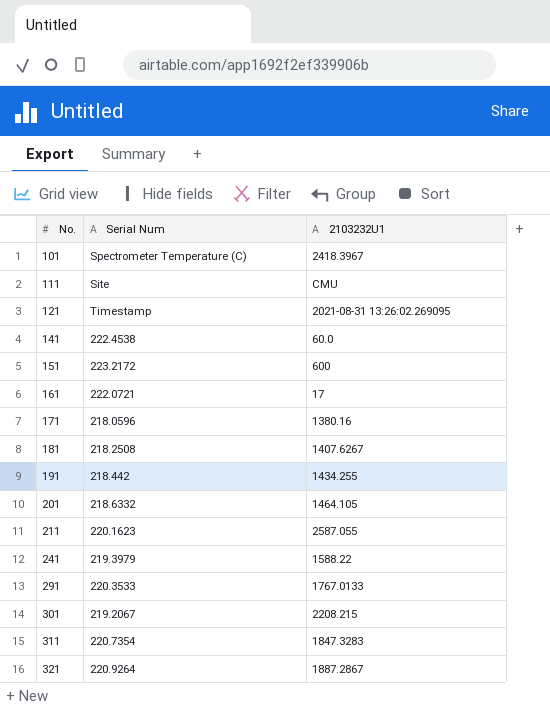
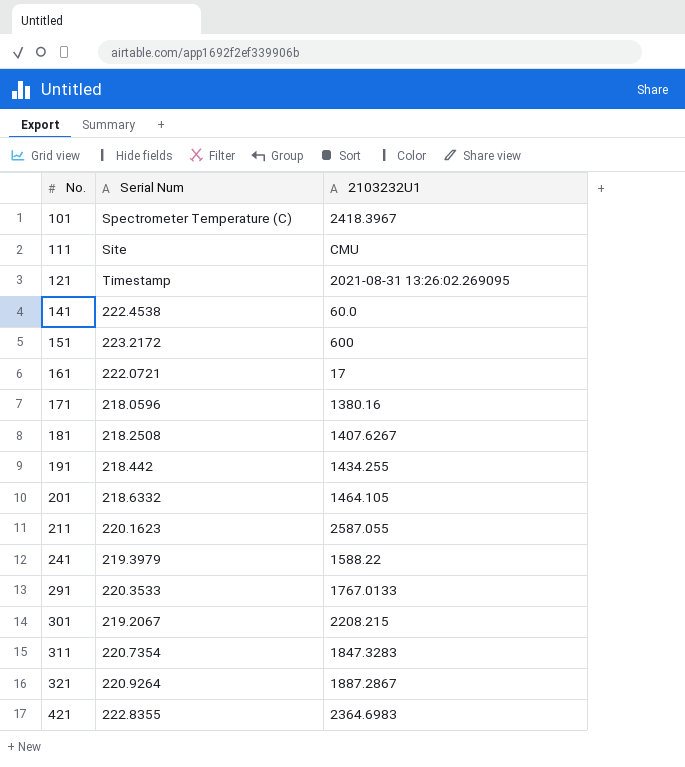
row 421: none -> 222.8355 | 2364.6983

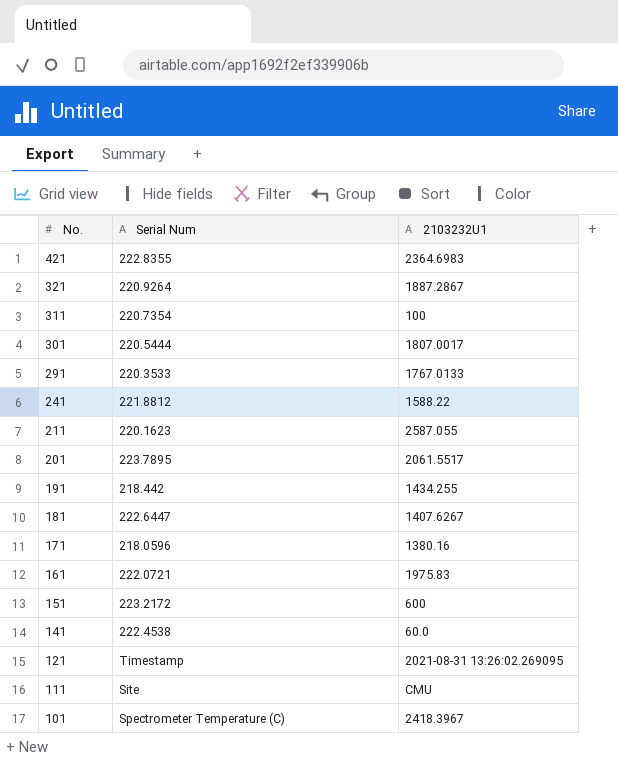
row order: No. ascending -> No. descending
311 | 2103232U1: 1847.3283 -> 100
301 | Serial Num: 219.2067 -> 220.5444
301 | 2103232U1: 2208.215 -> 1807.0017
241 | Serial Num: 219.3979 -> 221.8812
201 | Serial Num: 218.6332 -> 223.7895
201 | 2103232U1: 1464.105 -> 2061.5517
181 | Serial Num: 218.2508 -> 222.6447
161 | 2103232U1: 17 -> 1975.83

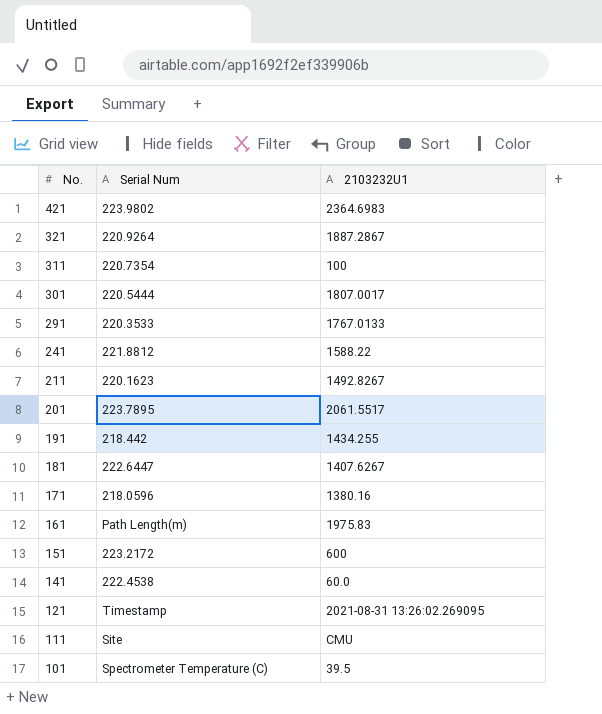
421 | Serial Num: 222.8355 -> 223.9802
211 | 2103232U1: 2587.055 -> 1492.8267
161 | Serial Num: 222.0721 -> Path Length(m)
101 | 2103232U1: 2418.3967 -> 39.5

